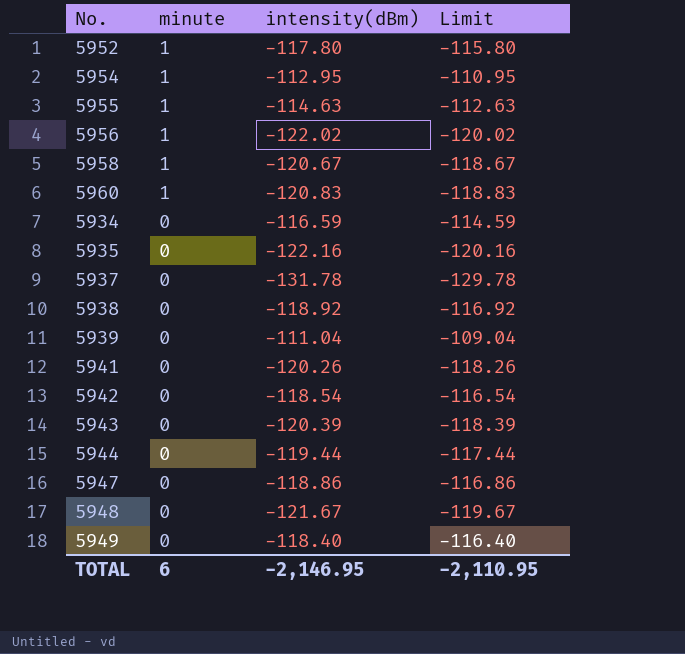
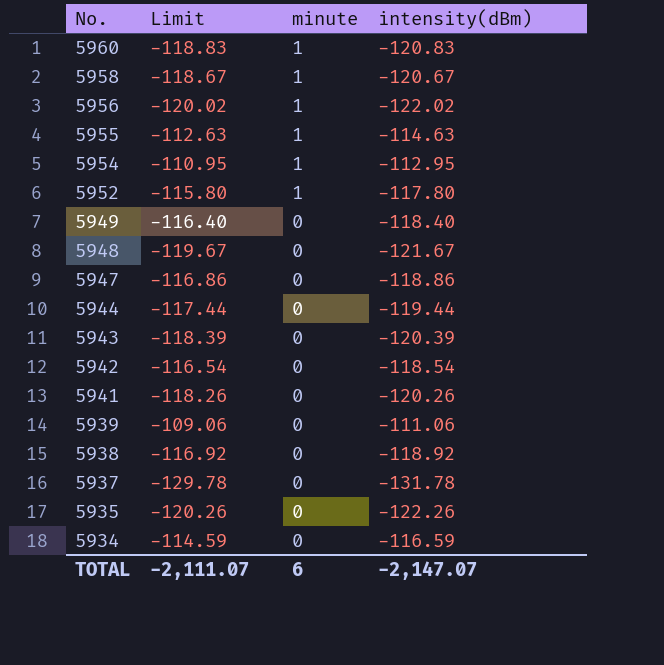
row order: minute descending -> No. descending
column Limit | position: 4 -> 2
5939 | Limit: -109.04 -> -109.06
5939 | intensity(dBm): -111.04 -> -111.06
5935 | Limit: -120.16 -> -120.26
5935 | intensity(dBm): -122.16 -> -122.26
TOTAL | Limit: -2,110.95 -> -2,111.07
TOTAL | intensity(dBm): -2,146.95 -> -2,147.07

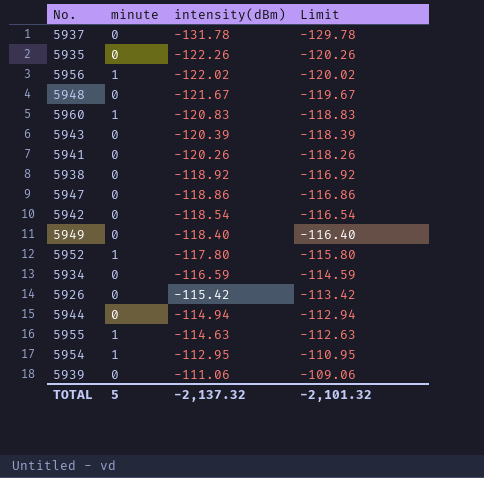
row order: No. descending -> intensity(dBm) ascending
column Limit | position: 2 -> 4
row 5958: -118.67 | 1 | -120.67 -> none
row 5926: none -> 0 | -115.42 | -113.42
5944 | intensity(dBm): -119.44 -> -114.94
5944 | Limit: -117.44 -> -112.94
TOTAL | minute: 6 -> 5
TOTAL | intensity(dBm): -2,147.07 -> -2,137.32
TOTAL | Limit: -2,111.07 -> -2,101.32

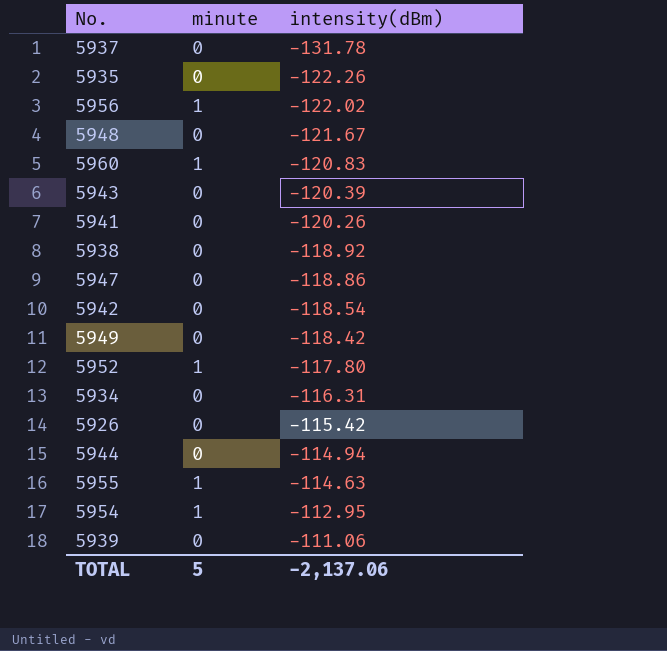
column Limit | formula: [intensity(dBm)] + 2 -> none
5949 | intensity(dBm): -118.40 -> -118.42
5934 | intensity(dBm): -116.59 -> -116.31
TOTAL | intensity(dBm): -2,137.32 -> -2,137.06

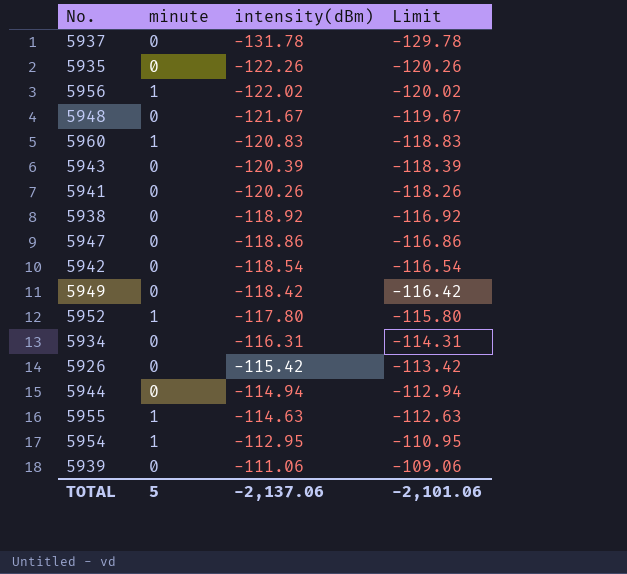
column Limit | formula: none -> [intensity(dBm)] + 2

